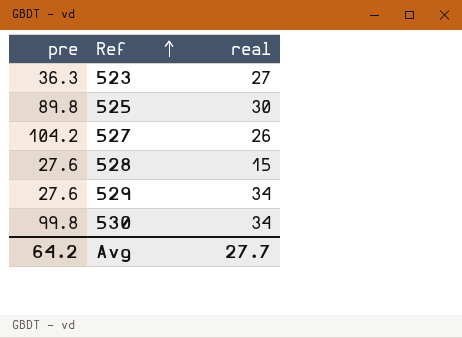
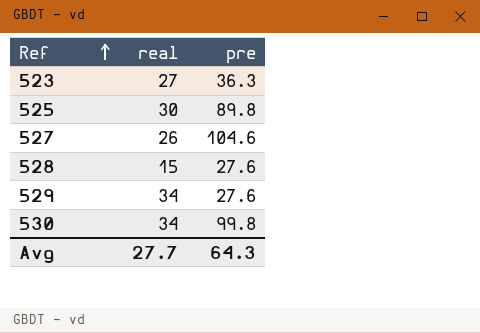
column pre | position: 1 -> 3
527 | pre: 104.2 -> 104.6
Avg | pre: 64.2 -> 64.3

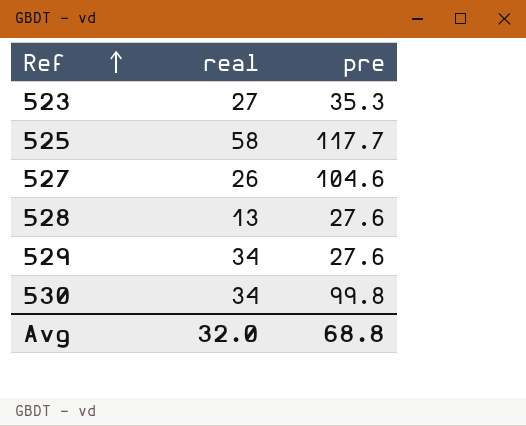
523 | pre: 36.3 -> 35.3
525 | real: 30 -> 58
525 | pre: 89.8 -> 117.7
528 | real: 15 -> 13
Avg | real: 27.7 -> 32.0
Avg | pre: 64.3 -> 68.8

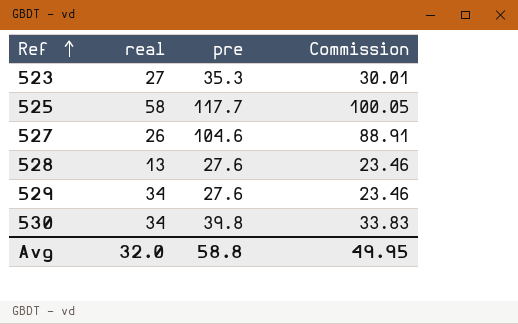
column Commission | formula: none -> [pre] * 0.85
530 | pre: 99.8 -> 39.8
Avg | pre: 68.8 -> 58.8

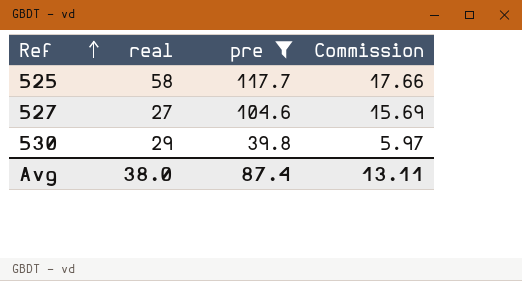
filter: none -> pre >= 39.8
column Commission | formula: [pre] * 0.85 -> [pre] * 0.15
527 | real: 26 -> 27
530 | real: 34 -> 29
Avg | real: 32.0 -> 38.0
Avg | pre: 58.8 -> 87.4
Avg | Commission: 49.95 -> 13.11

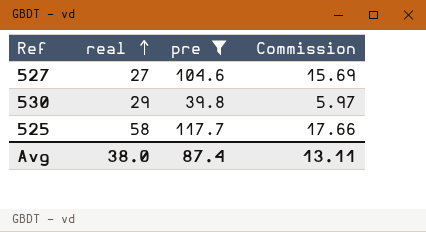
row order: Ref ascending -> real ascending

